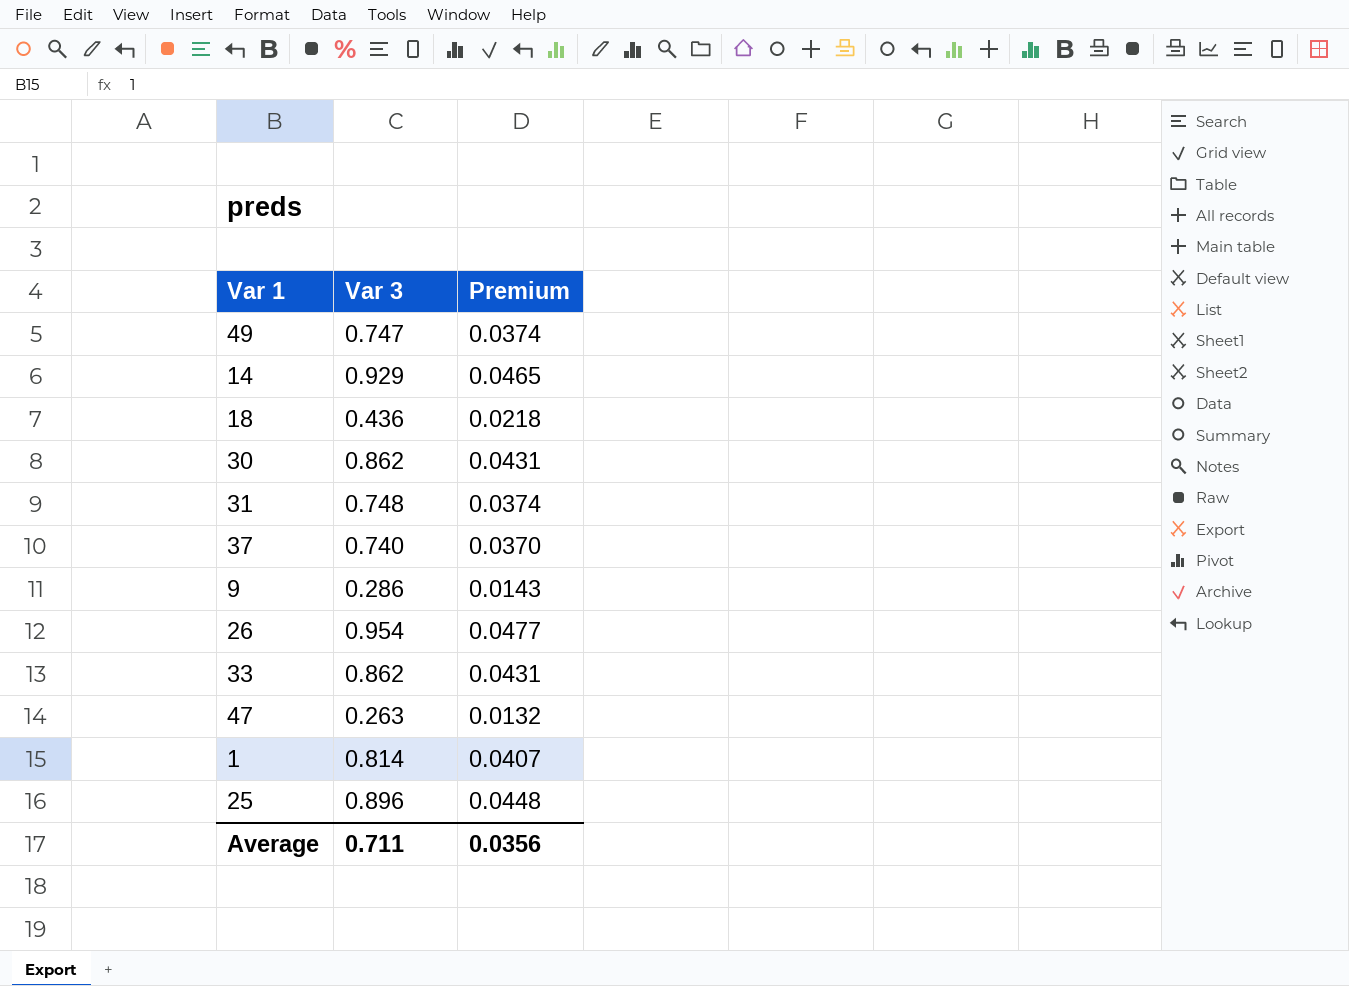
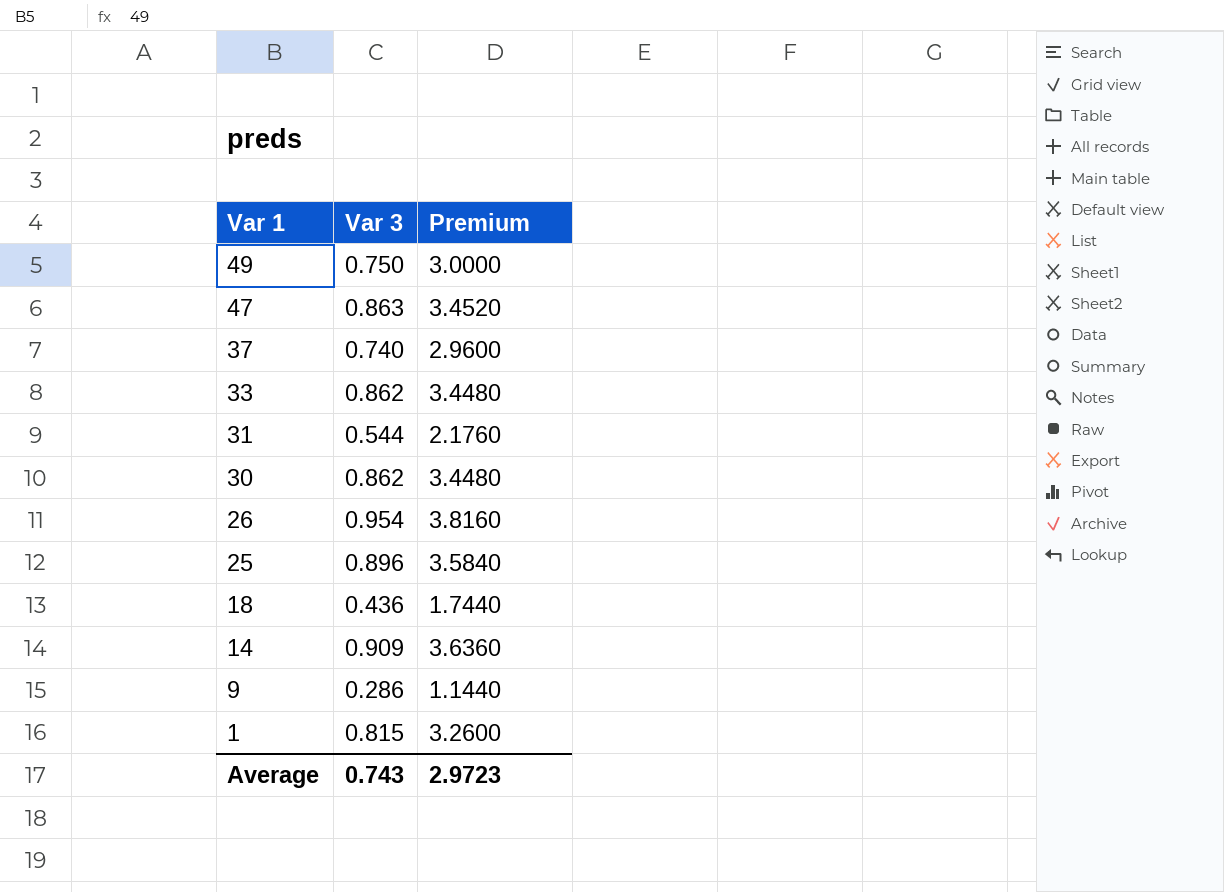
row order: none -> Var 1 descending
column Premium | formula: [Var 3] * 0.05 -> [Var 3] * 4
49 | Var 3: 0.747 -> 0.750
47 | Var 3: 0.263 -> 0.863
31 | Var 3: 0.748 -> 0.544
14 | Var 3: 0.929 -> 0.909
1 | Var 3: 0.814 -> 0.815
Average | Var 3: 0.711 -> 0.743
Average | Premium: 0.0356 -> 2.9723

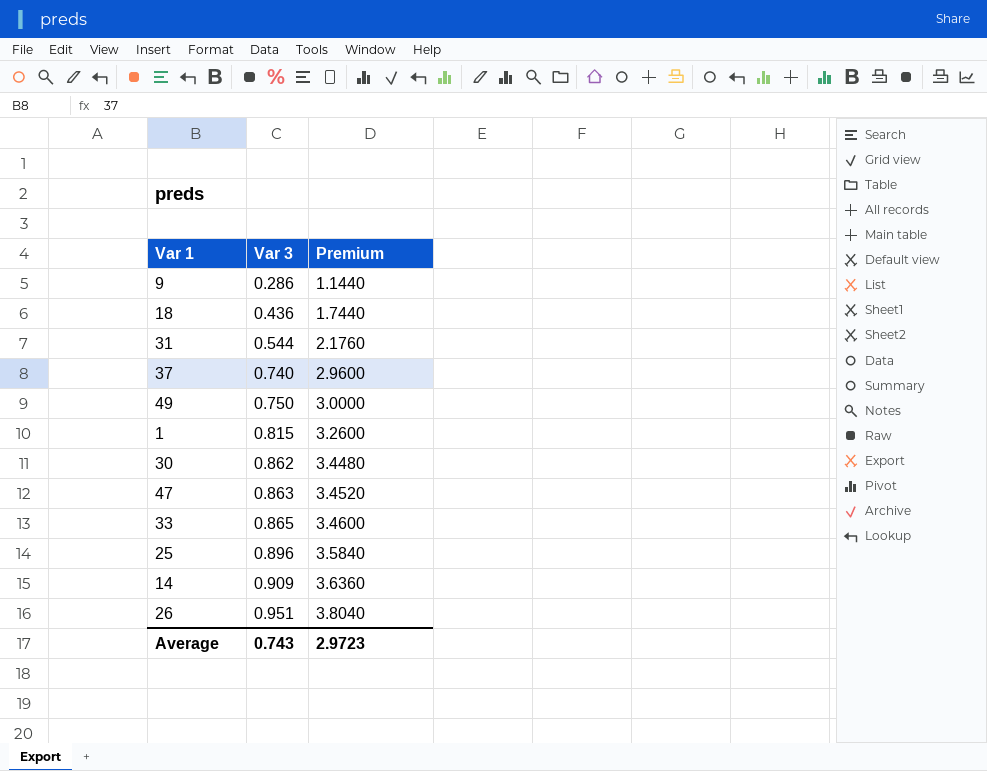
row order: Var 1 descending -> Var 3 ascending
33 | Var 3: 0.862 -> 0.865
33 | Premium: 3.4480 -> 3.4600
26 | Var 3: 0.954 -> 0.951
26 | Premium: 3.8160 -> 3.8040

